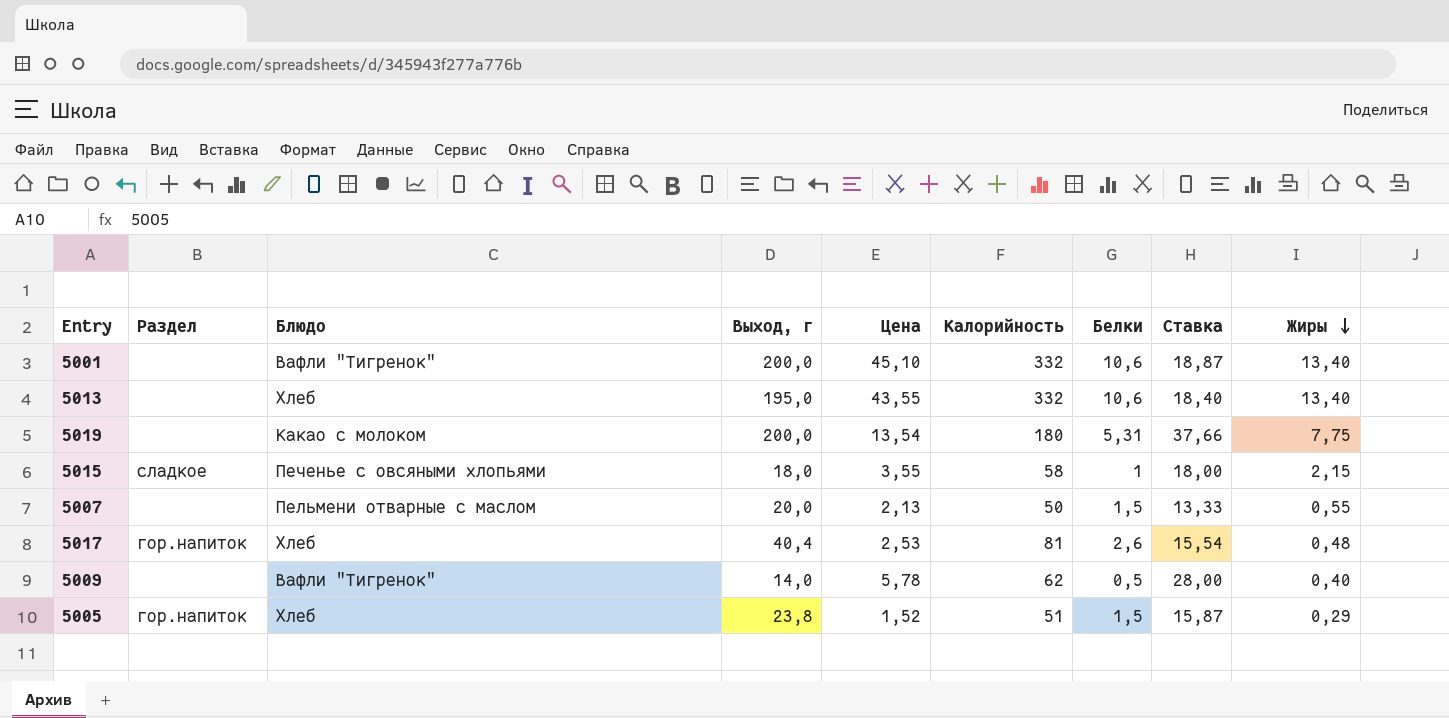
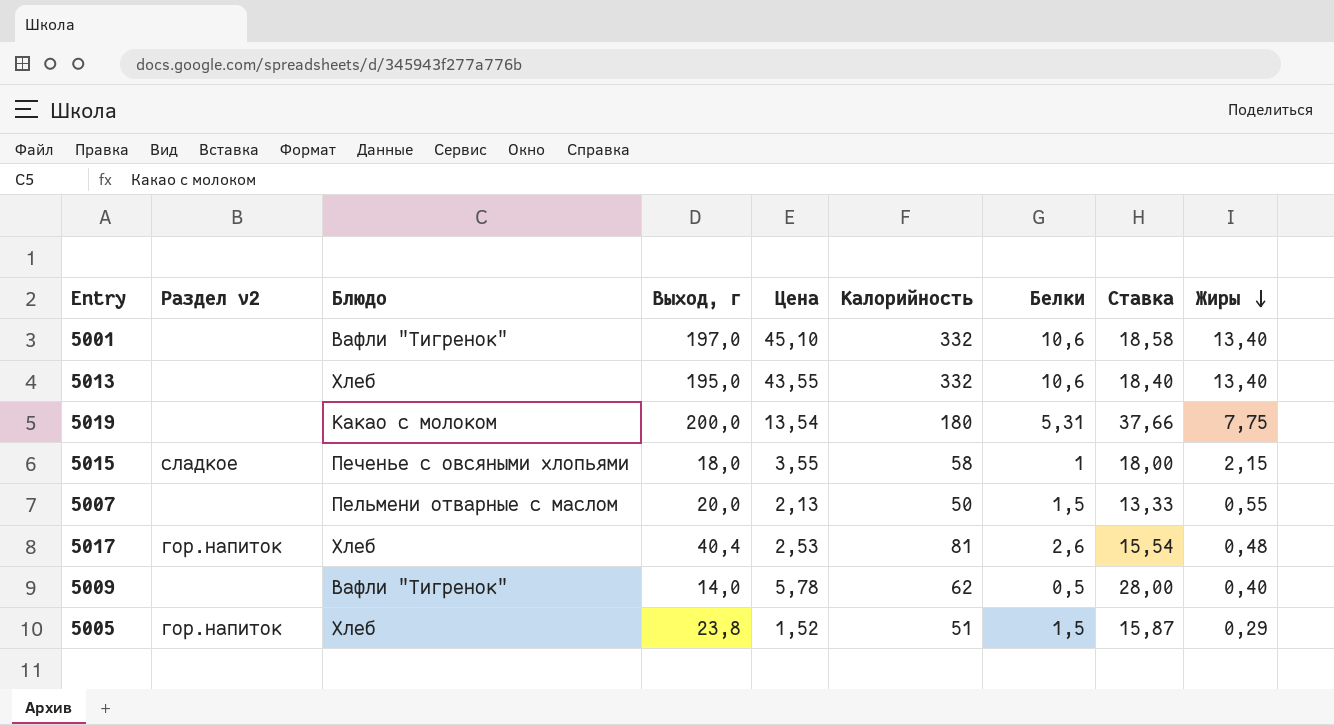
column name: Раздел -> Раздел v2
5001 | Выход, г: 200,0 -> 197,0
5001 | Ставка: 18,87 -> 18,58

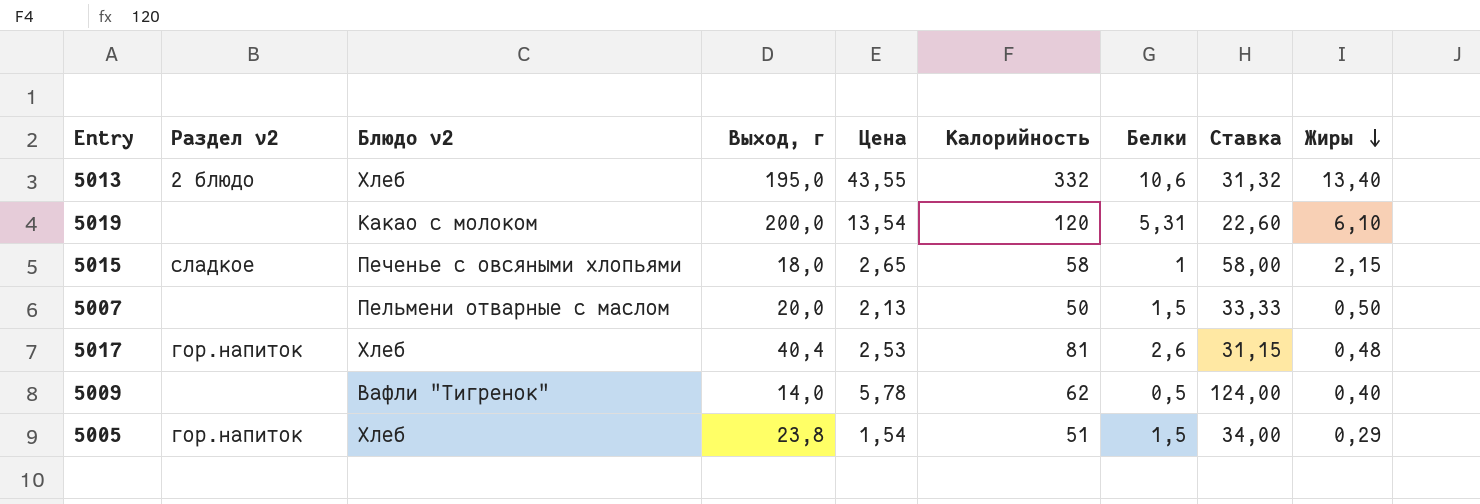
column name: Блюдо -> Блюдо v2
column Ставка | formula: [Выход, г] / [Белки] -> [Калорийность] / [Белки]
row 5001: none | Вафли "Тигренок" | 197,0 | 45,10 | 332 | 10,6 | 18,58 | 13,40 -> none
5013 | Раздел v2: none -> 2 блюдо
5019 | Калорийность: 180 -> 120
5019 | Жиры: 7,75 -> 6,10
5015 | Цена: 3,55 -> 2,65
5007 | Жиры: 0,55 -> 0,50
5005 | Цена: 1,52 -> 1,54

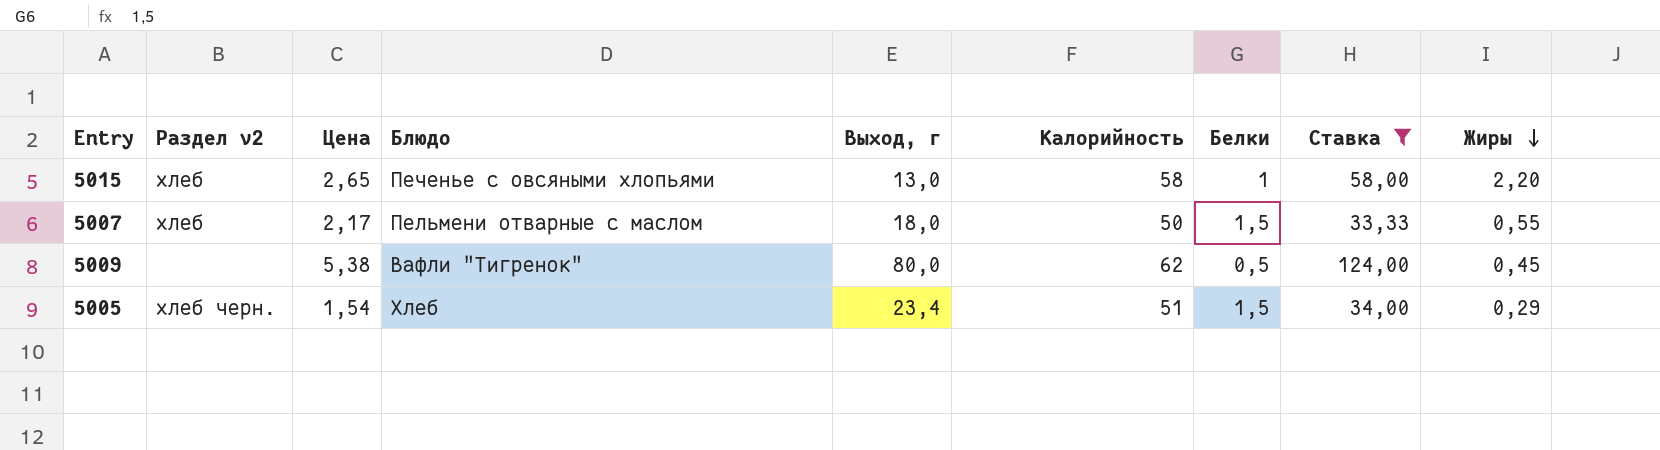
filter: none -> Ставка >= 33,33
column Цена | position: 5 -> 3
column name: Блюдо v2 -> Блюдо
5015 | Раздел v2: сладкое -> хлеб
5015 | Выход, г: 18,0 -> 13,0
5015 | Жиры: 2,15 -> 2,20
5007 | Раздел v2: none -> хлеб
5007 | Цена: 2,13 -> 2,17
5007 | Выход, г: 20,0 -> 18,0
5007 | Жиры: 0,50 -> 0,55
5009 | Цена: 5,78 -> 5,38
5009 | Выход, г: 14,0 -> 80,0
5009 | Жиры: 0,40 -> 0,45
5005 | Раздел v2: гор.напиток -> хлеб черн.
5005 | Выход, г: 23,8 -> 23,4

